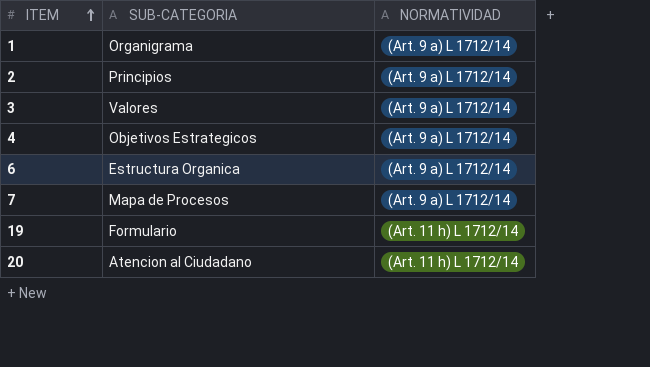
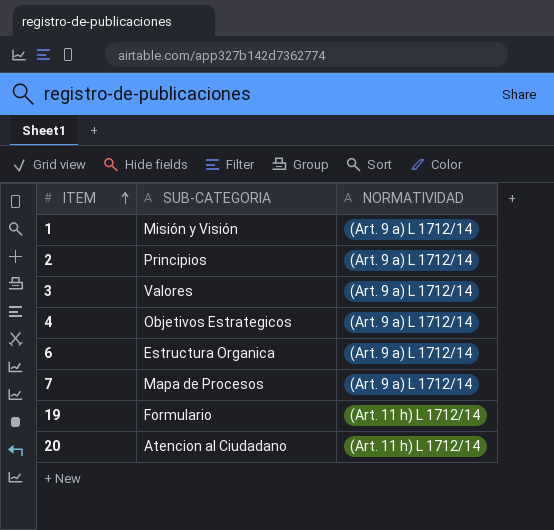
1 | SUB-CATEGORIA: Organigrama -> Misión y Visión

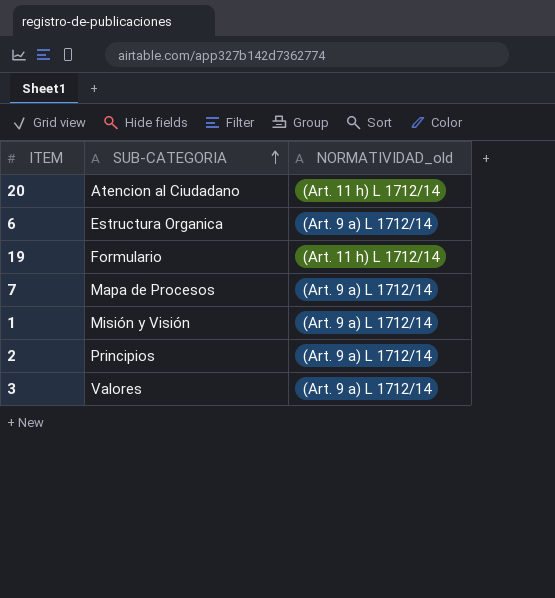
row order: ITEM ascending -> SUB-CATEGORIA ascending
column name: NORMATIVIDAD -> NORMATIVIDAD_old
row 4: Objetivos Estrategicos | (Art. 9 a) L 1712/14 -> none

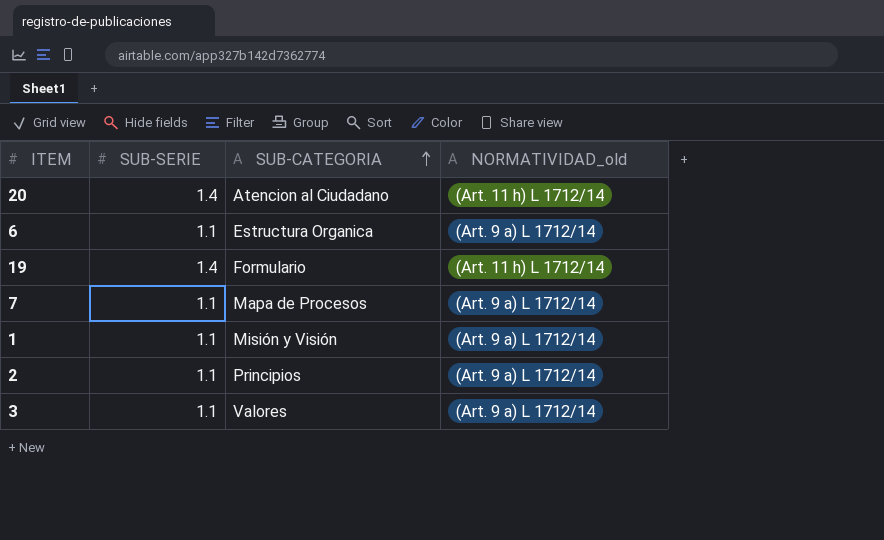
column SUB-SERIE | position: none -> 2

